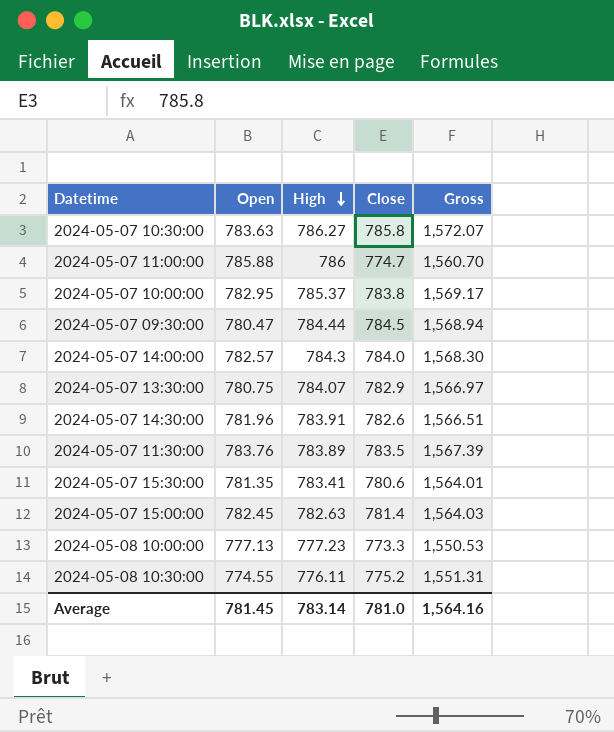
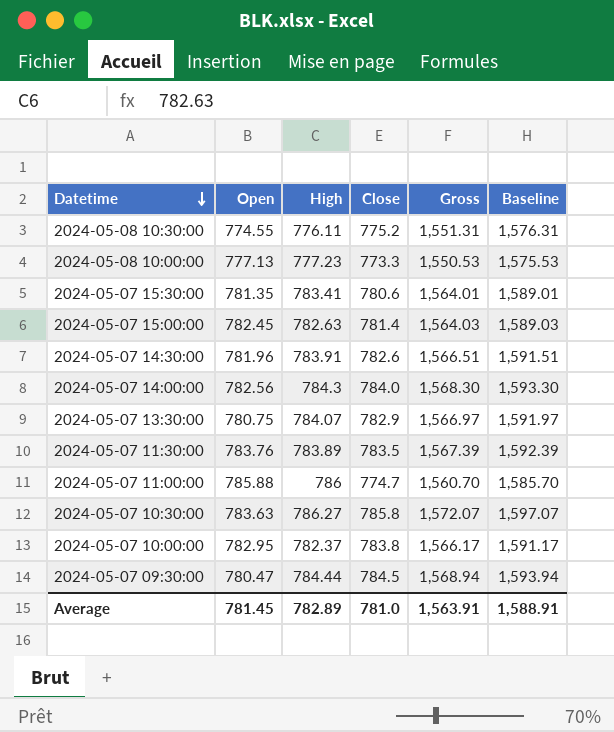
row order: High descending -> Datetime descending
column Baseline | formula: none -> [Gross] + 25
2024-05-07 14:00:00 | Open: 782.57 -> 782.56
2024-05-07 10:00:00 | High: 785.37 -> 782.37
2024-05-07 10:00:00 | Gross: 1,569.17 -> 1,566.17
Average | High: 783.14 -> 782.89
Average | Gross: 1,564.16 -> 1,563.91

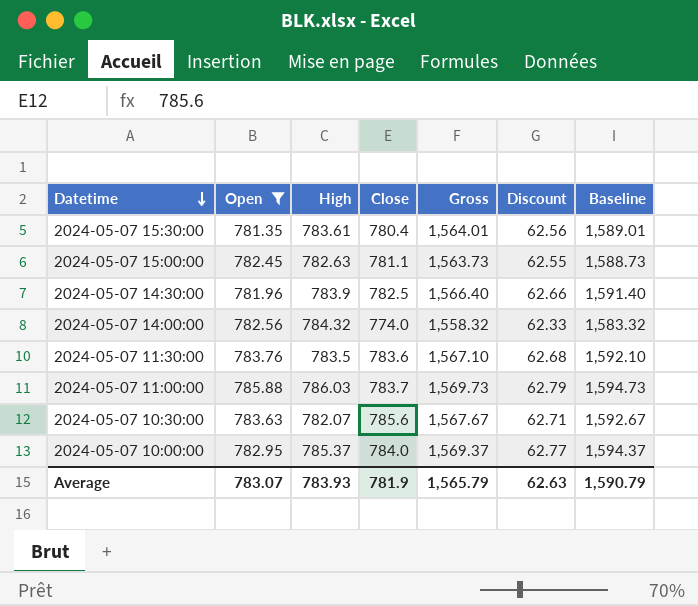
filter: none -> Open >= 781.35
column Discount | formula: none -> [Gross] * 0.04
2024-05-07 15:30:00 | High: 783.41 -> 783.61
2024-05-07 15:30:00 | Close: 780.6 -> 780.4
2024-05-07 15:00:00 | Close: 781.4 -> 781.1
2024-05-07 15:00:00 | Gross: 1,564.03 -> 1,563.73
2024-05-07 15:00:00 | Baseline: 1,589.03 -> 1,588.73
2024-05-07 14:30:00 | High: 783.91 -> 783.9
2024-05-07 14:30:00 | Close: 782.6 -> 782.5
2024-05-07 14:30:00 | Gross: 1,566.51 -> 1,566.40
2024-05-07 14:30:00 | Baseline: 1,591.51 -> 1,591.40
2024-05-07 14:00:00 | High: 784.3 -> 784.32
2024-05-07 14:00:00 | Close: 784.0 -> 774.0
2024-05-07 14:00:00 | Gross: 1,568.30 -> 1,558.32
2024-05-07 14:00:00 | Baseline: 1,593.30 -> 1,583.32
2024-05-07 11:30:00 | High: 783.89 -> 783.5
2024-05-07 11:30:00 | Close: 783.5 -> 783.6
2024-05-07 11:30:00 | Gross: 1,567.39 -> 1,567.10
2024-05-07 11:30:00 | Baseline: 1,592.39 -> 1,592.10
2024-05-07 11:00:00 | High: 786 -> 786.03
2024-05-07 11:00:00 | Close: 774.7 -> 783.7
2024-05-07 11:00:00 | Gross: 1,560.70 -> 1,569.73
2024-05-07 11:00:00 | Baseline: 1,585.70 -> 1,594.73
2024-05-07 10:30:00 | High: 786.27 -> 782.07
2024-05-07 10:30:00 | Close: 785.8 -> 785.6
2024-05-07 10:30:00 | Gross: 1,572.07 -> 1,567.67
2024-05-07 10:30:00 | Baseline: 1,597.07 -> 1,592.67
2024-05-07 10:00:00 | High: 782.37 -> 785.37
2024-05-07 10:00:00 | Close: 783.8 -> 784.0
2024-05-07 10:00:00 | Gross: 1,566.17 -> 1,569.37
2024-05-07 10:00:00 | Baseline: 1,591.17 -> 1,594.37
Average | Open: 781.45 -> 783.07
Average | High: 782.89 -> 783.93
Average | Close: 781.0 -> 781.9
Average | Gross: 1,563.91 -> 1,565.79
Average | Baseline: 1,588.91 -> 1,590.79

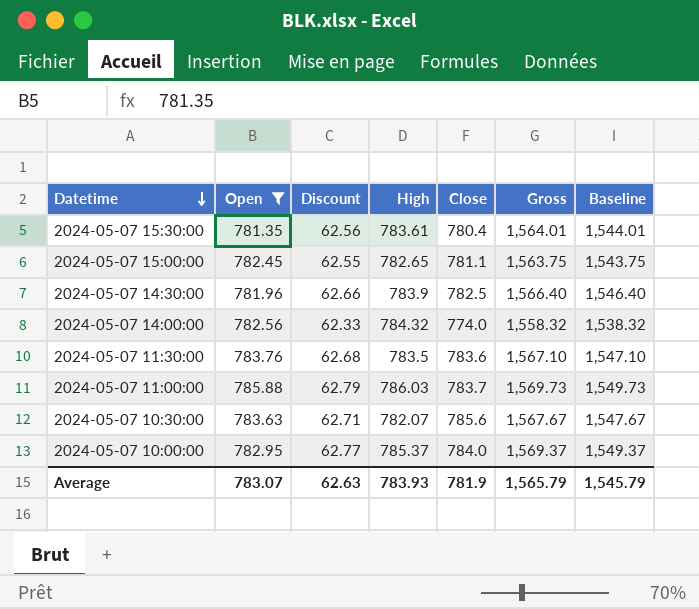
column Discount | position: 6 -> 3
column Baseline | formula: [Gross] + 25 -> [Gross] - 20
2024-05-07 15:00:00 | High: 782.63 -> 782.65
2024-05-07 15:00:00 | Gross: 1,563.73 -> 1,563.75
Average | Baseline: 1,590.79 -> 1,545.79

